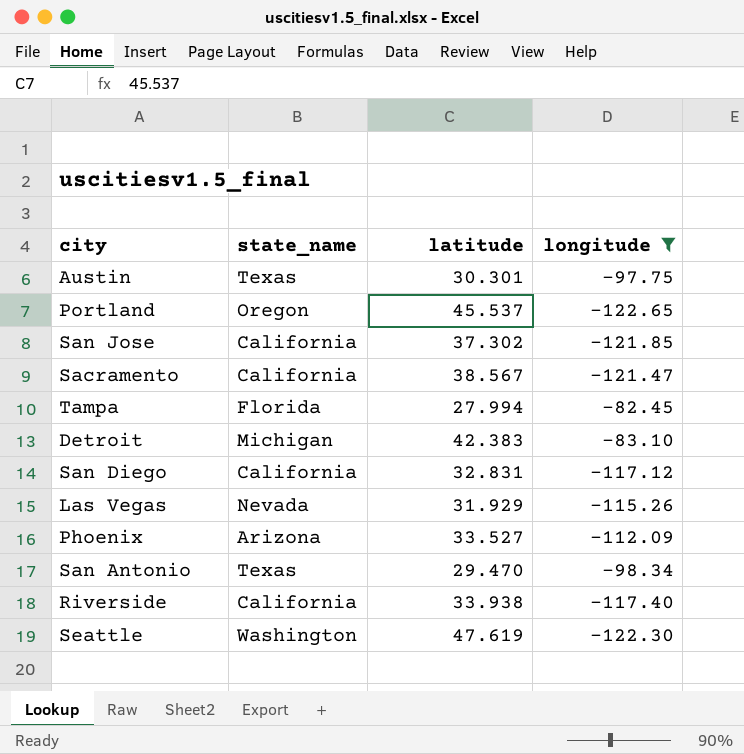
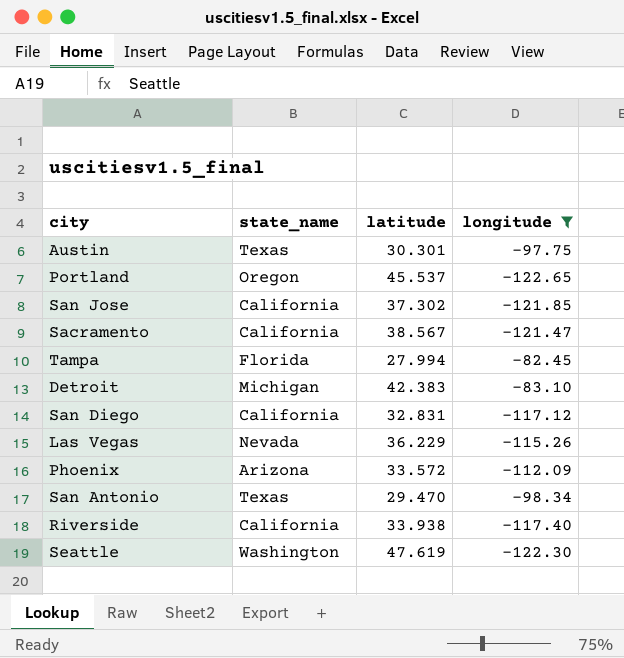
Las Vegas | latitude: 31.929 -> 36.229
Phoenix | latitude: 33.527 -> 33.572

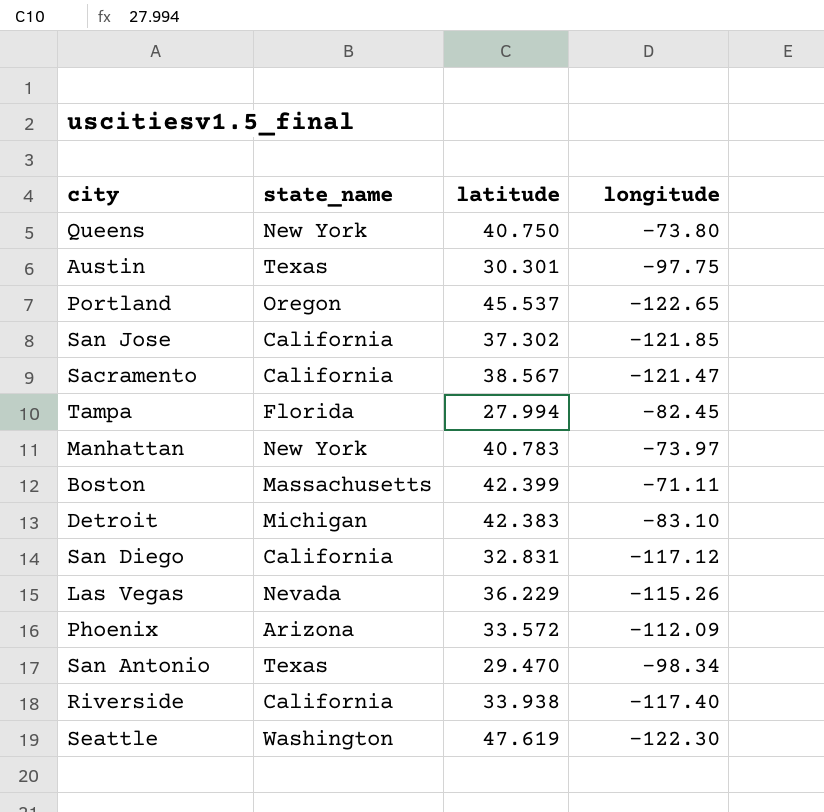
filter: longitude <= -82.45 -> none

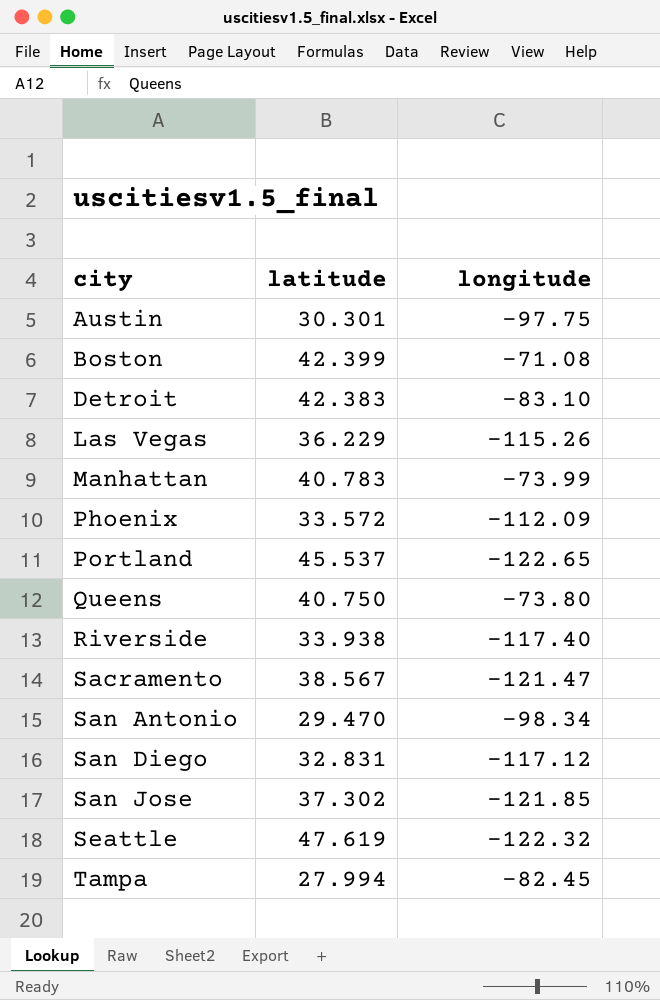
row order: none -> city ascending
column state_name | position: 2 -> none
Boston | longitude: -71.11 -> -71.08
Manhattan | longitude: -73.97 -> -73.99
Seattle | longitude: -122.30 -> -122.32

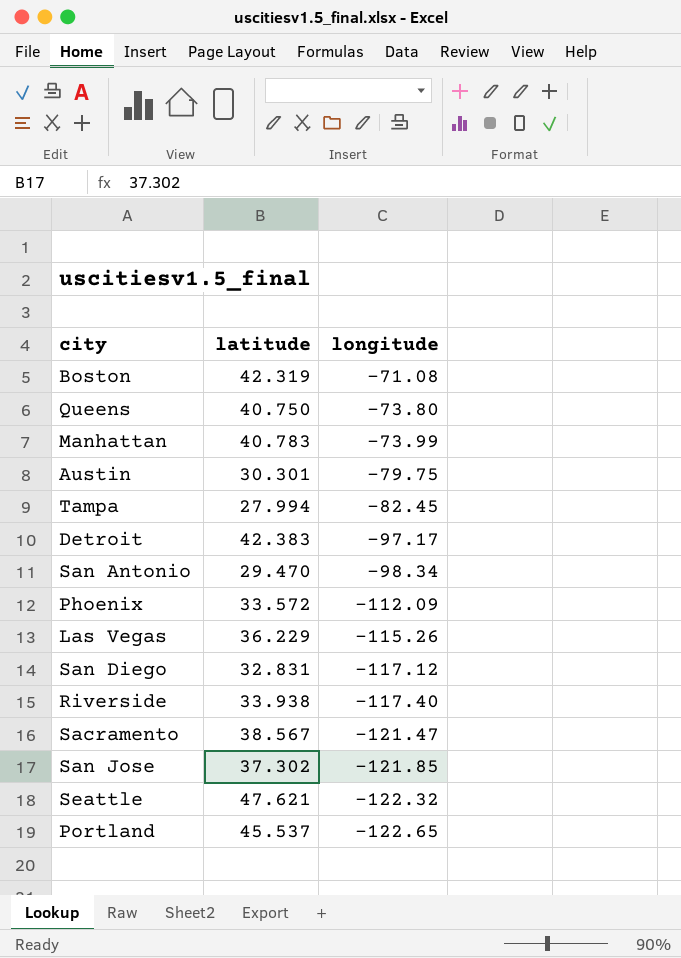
row order: city ascending -> longitude descending
Boston | latitude: 42.399 -> 42.319
Austin | longitude: -97.75 -> -79.75
Detroit | longitude: -83.10 -> -97.17
Seattle | latitude: 47.619 -> 47.621

